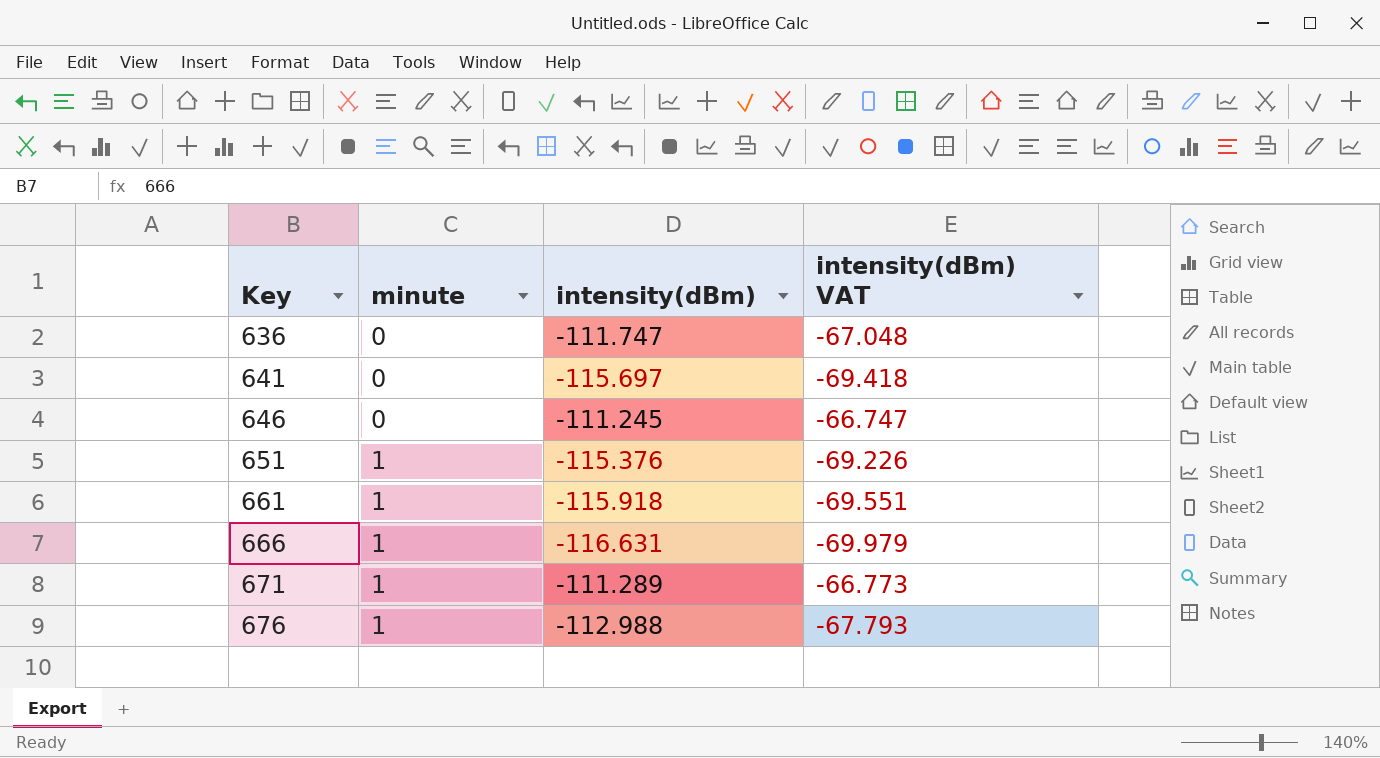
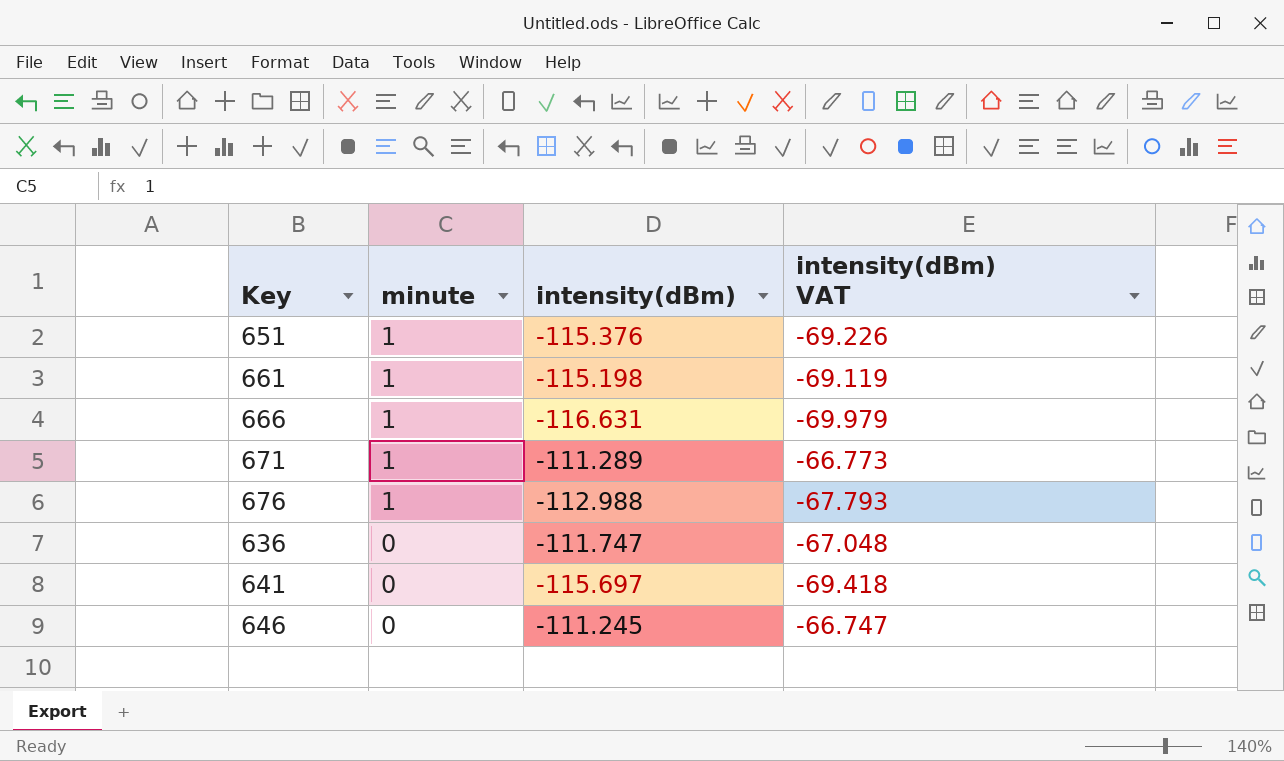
row order: Key ascending -> minute descending
661 | intensity(dBm): -115.918 -> -115.198
661 | intensity(dBm) VAT: -69.551 -> -69.119

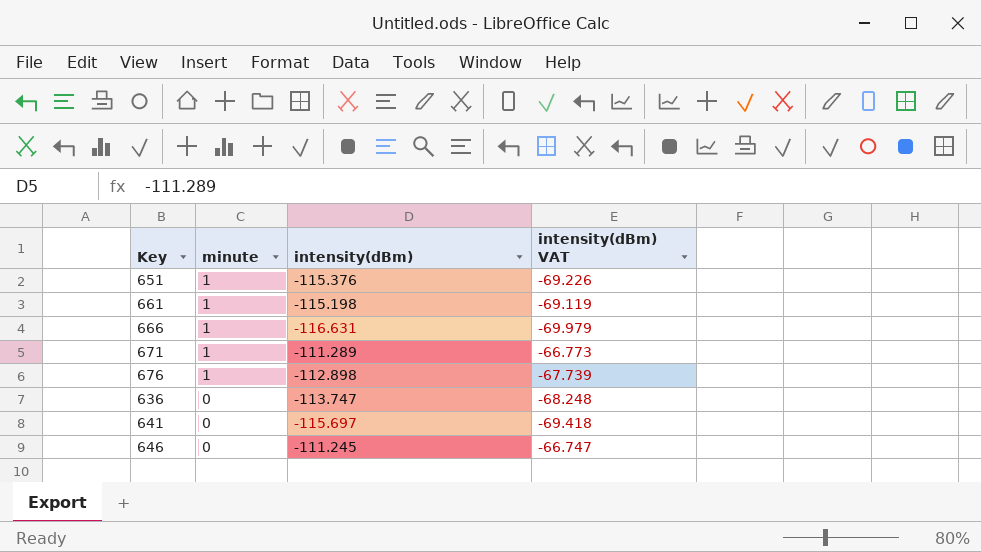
676 | intensity(dBm): -112.988 -> -112.898
676 | intensity(dBm) VAT: -67.793 -> -67.739
636 | intensity(dBm): -111.747 -> -113.747
636 | intensity(dBm) VAT: -67.048 -> -68.248

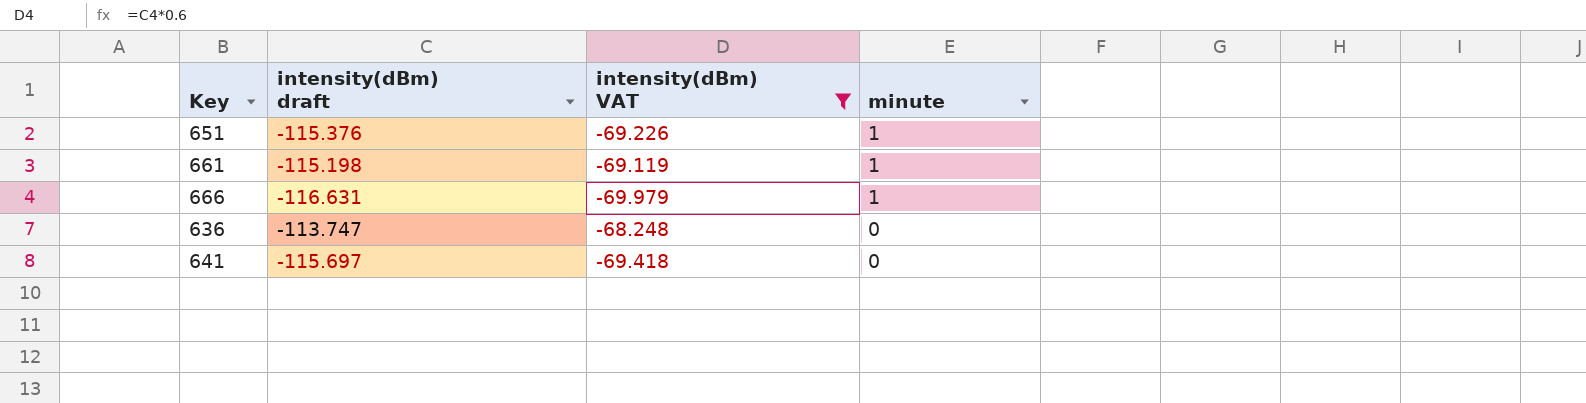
filter: none -> intensity(dBm) VAT <= -68.248
column name: intensity(dBm) -> intensity(dBm) draft
column minute | position: 2 -> 4

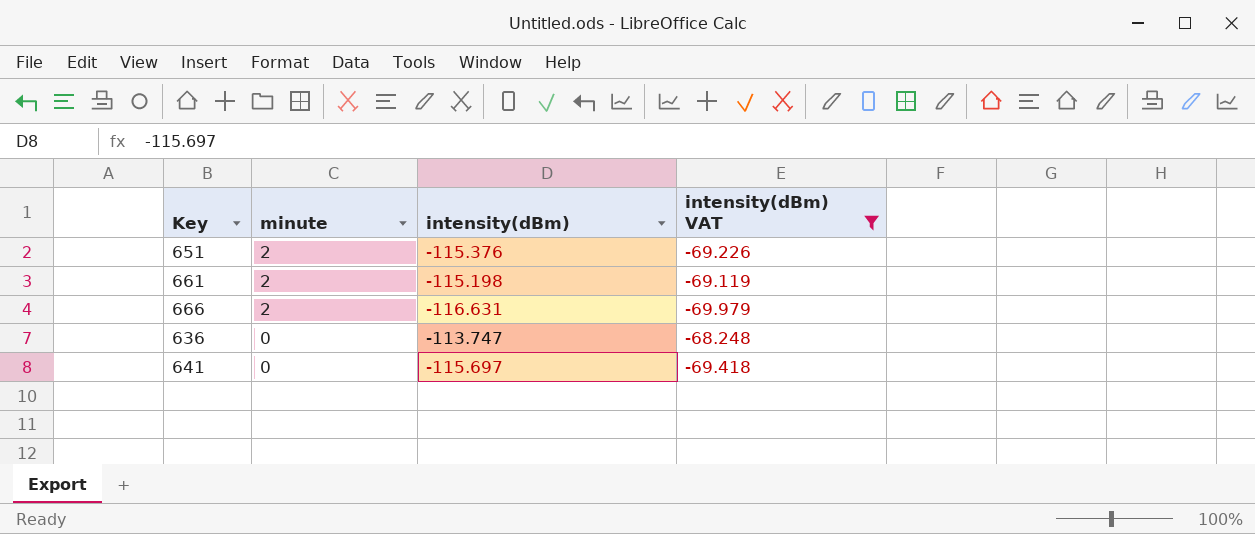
column minute | position: 4 -> 2
column name: intensity(dBm) draft -> intensity(dBm)
651 | minute: 1 -> 2
661 | minute: 1 -> 2
666 | minute: 1 -> 2

